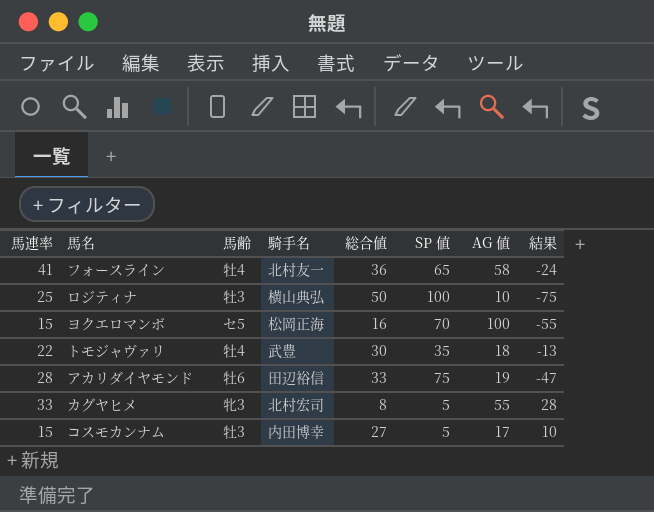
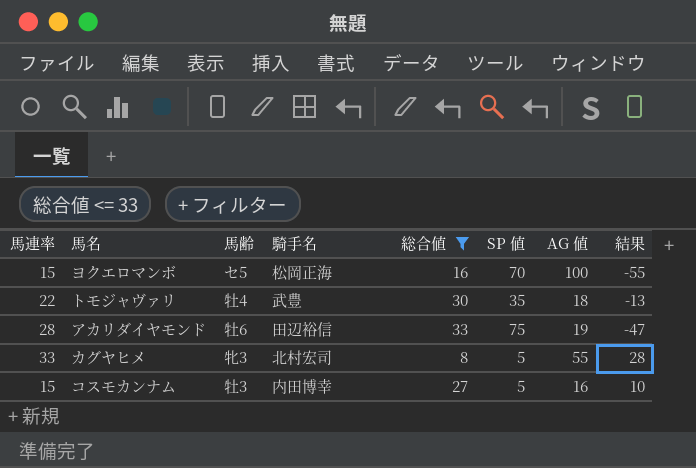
filter: none -> 総合値 <= 33
コスモカンナム | AG 値: 17 -> 16

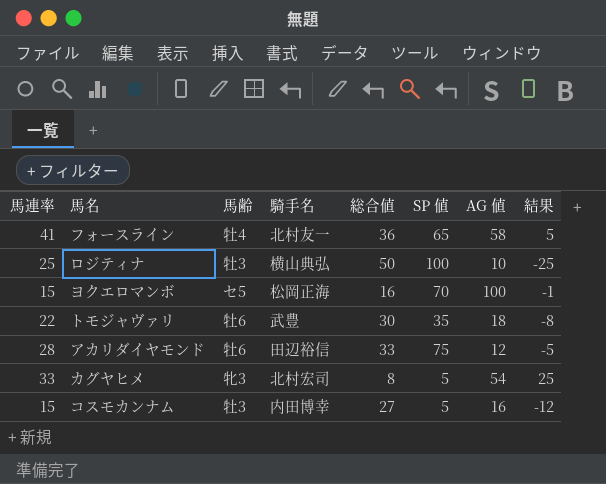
filter: 総合値 <= 33 -> none
column 結果 | formula: [馬連率] - [SP 値] -> [馬連率] - [総合値]
トモジャヴァリ | 馬齢: 牡4 -> 牡6
アカリダイヤモンド | AG 値: 19 -> 12
カグヤヒメ | AG 値: 55 -> 54

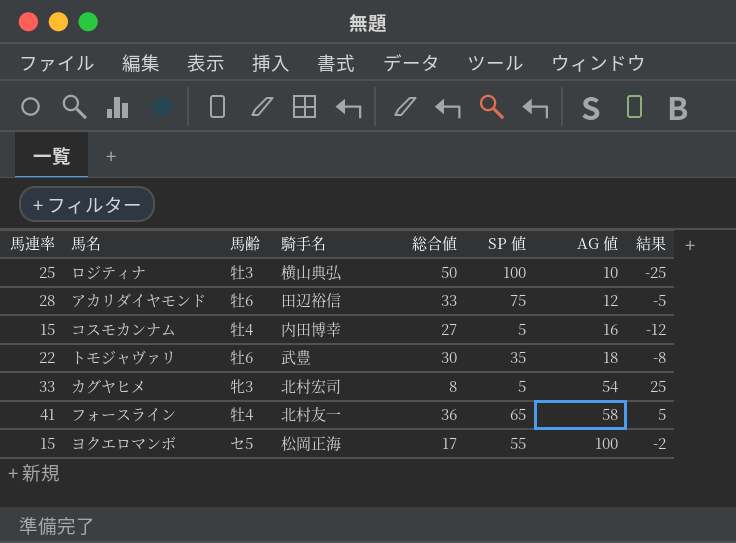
row order: none -> AG 値 ascending
コスモカンナム | 馬齢: 牡3 -> 牡4
ヨクエロマンボ | 総合値: 16 -> 17
ヨクエロマンボ | SP 値: 70 -> 55
ヨクエロマンボ | 結果: -1 -> -2

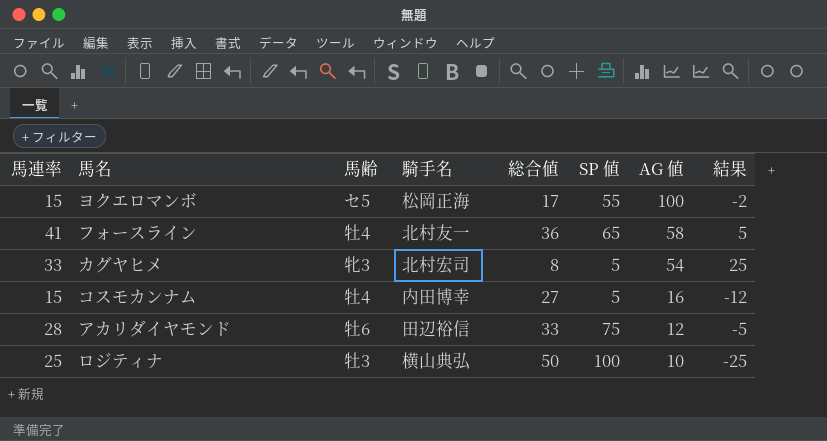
row order: AG 値 ascending -> AG 値 descending
row トモジャヴァリ: 22 | 牡6 | 武豊 | 30 | 35 | 18 | -8 -> none

